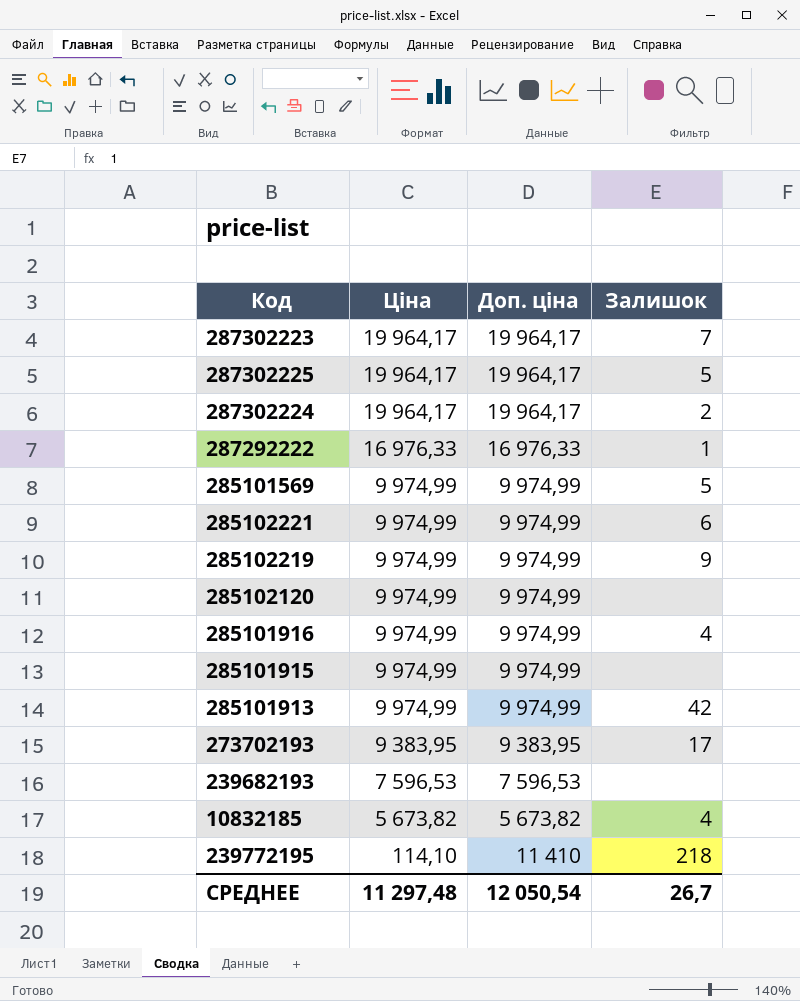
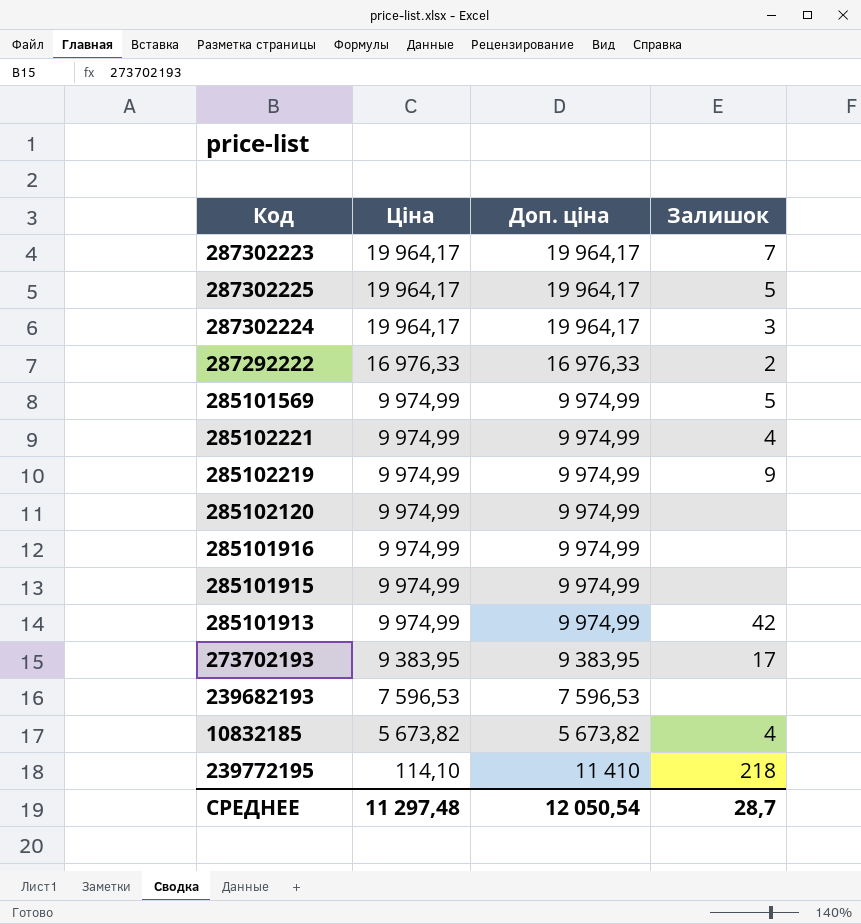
287302224 | Залишок: 2 -> 3
287292222 | Залишок: 1 -> 2
285102221 | Залишок: 6 -> 4
285101916 | Залишок: 4 -> none
СРЕДНЕЕ | Залишок: 26,7 -> 28,7

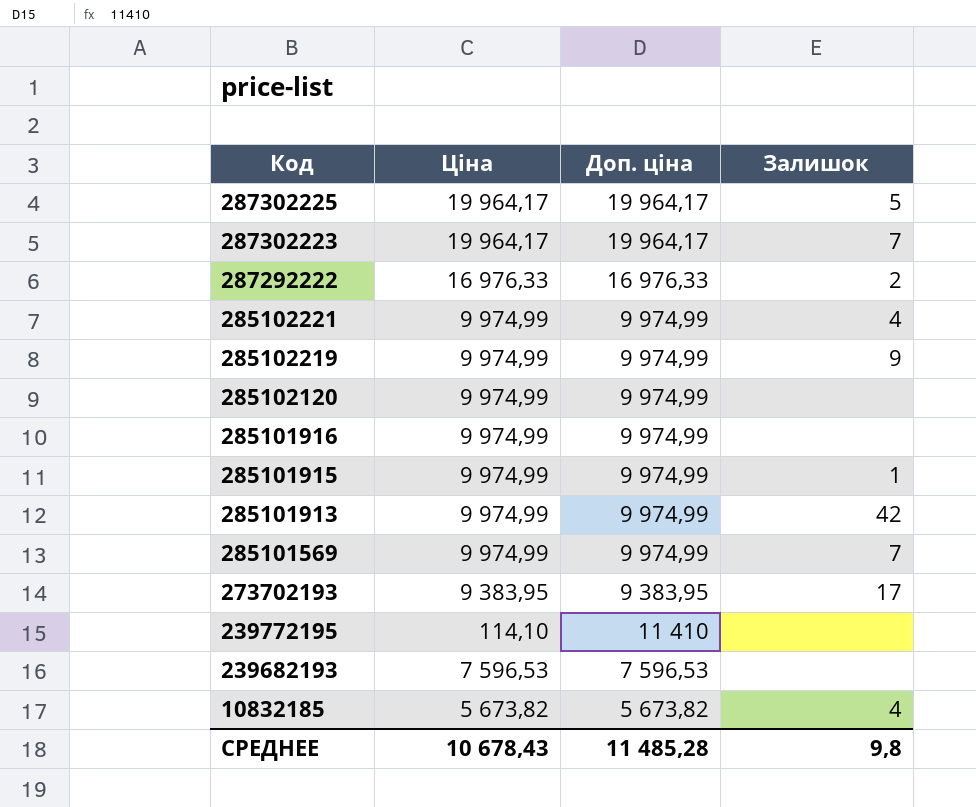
row order: Ціна descending -> Код descending
row 287302224: 19 964,17 | 19 964,17 | 3 -> none
285101915 | Залишок: none -> 1
285101569 | Залишок: 5 -> 7
239772195 | Залишок: 218 -> none
СРЕДНЕЕ | Ціна: 11 297,48 -> 10 678,43
СРЕДНЕЕ | Доп. ціна: 12 050,54 -> 11 485,28
СРЕДНЕЕ | Залишок: 28,7 -> 9,8

